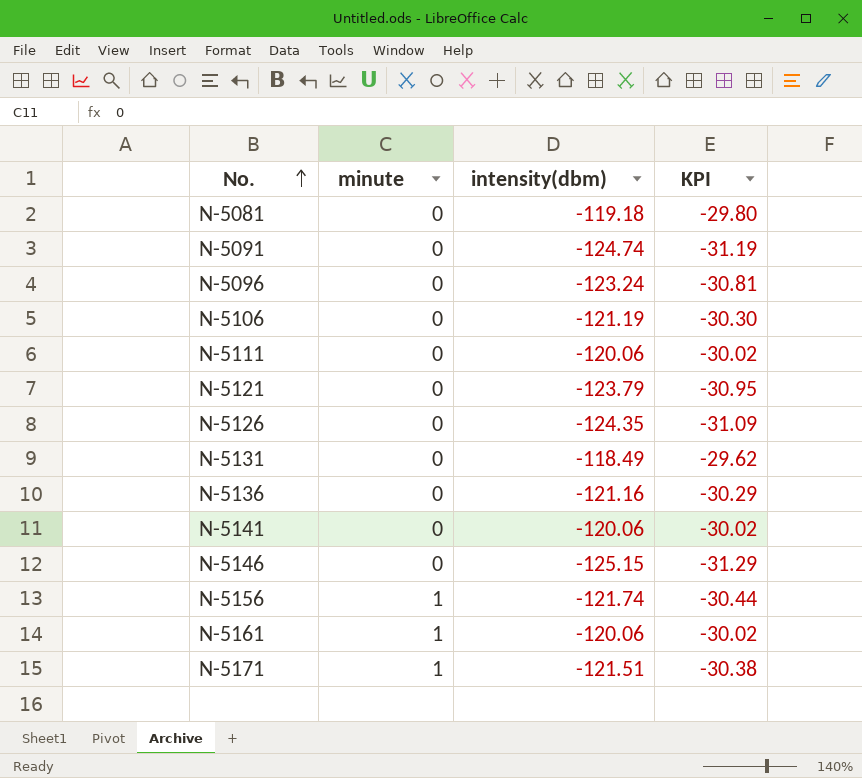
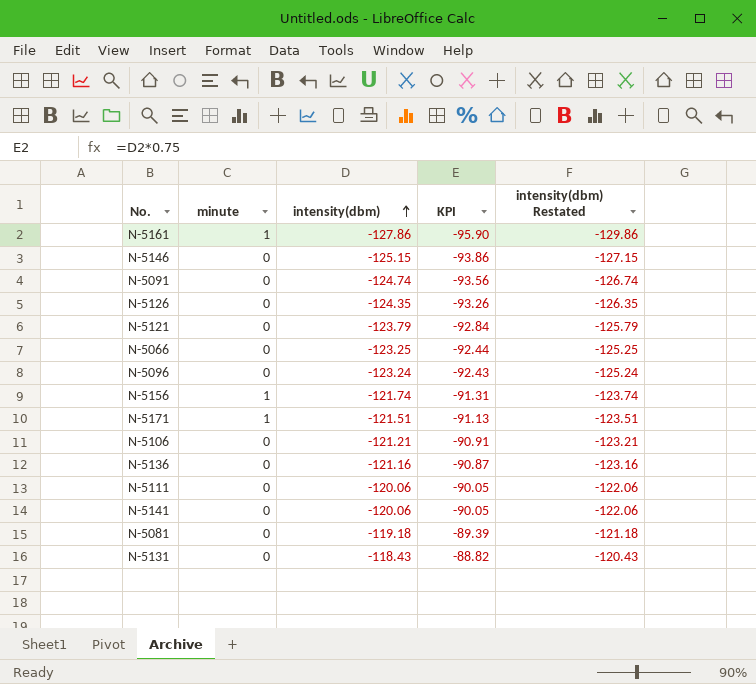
row order: No. ascending -> intensity(dbm) ascending
column KPI | formula: [intensity(dbm)] * 0.25 -> [intensity(dbm)] * 0.75
column intensity(dbm) Restated | formula: none -> [intensity(dbm)] - 2
N-5161 | intensity(dbm): -120.06 -> -127.86
row N-5066: none -> 0 | -123.25 | -92.44 | -125.25
N-5106 | intensity(dbm): -121.19 -> -121.21
N-5131 | intensity(dbm): -118.49 -> -118.43

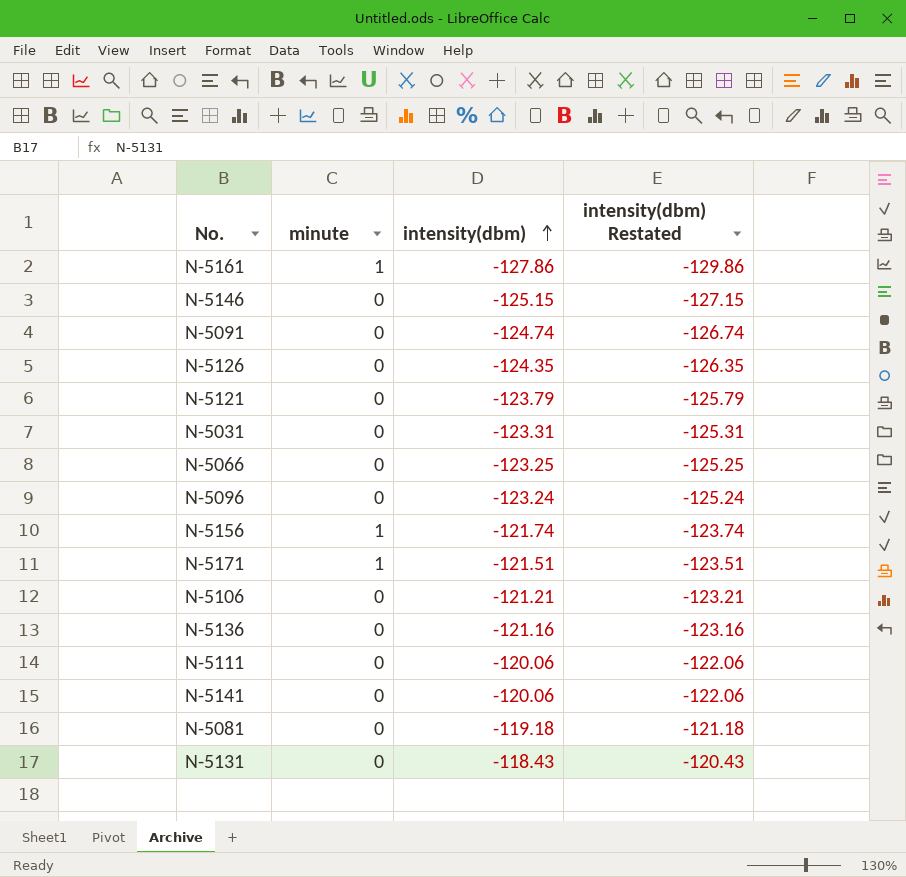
column KPI | formula: [intensity(dbm)] * 0.75 -> none
row N-5031: none -> 0 | -123.31 | -125.31

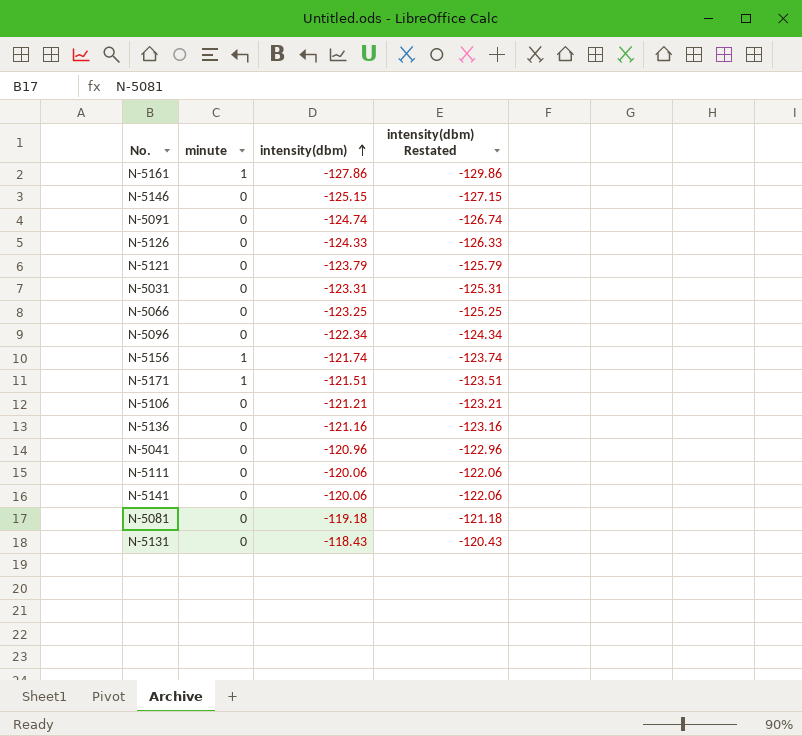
N-5126 | intensity(dbm): -124.35 -> -124.33
N-5126 | intensity(dbm) Restated: -126.35 -> -126.33
N-5096 | intensity(dbm): -123.24 -> -122.34
N-5096 | intensity(dbm) Restated: -125.24 -> -124.34
row N-5041: none -> 0 | -120.96 | -122.96

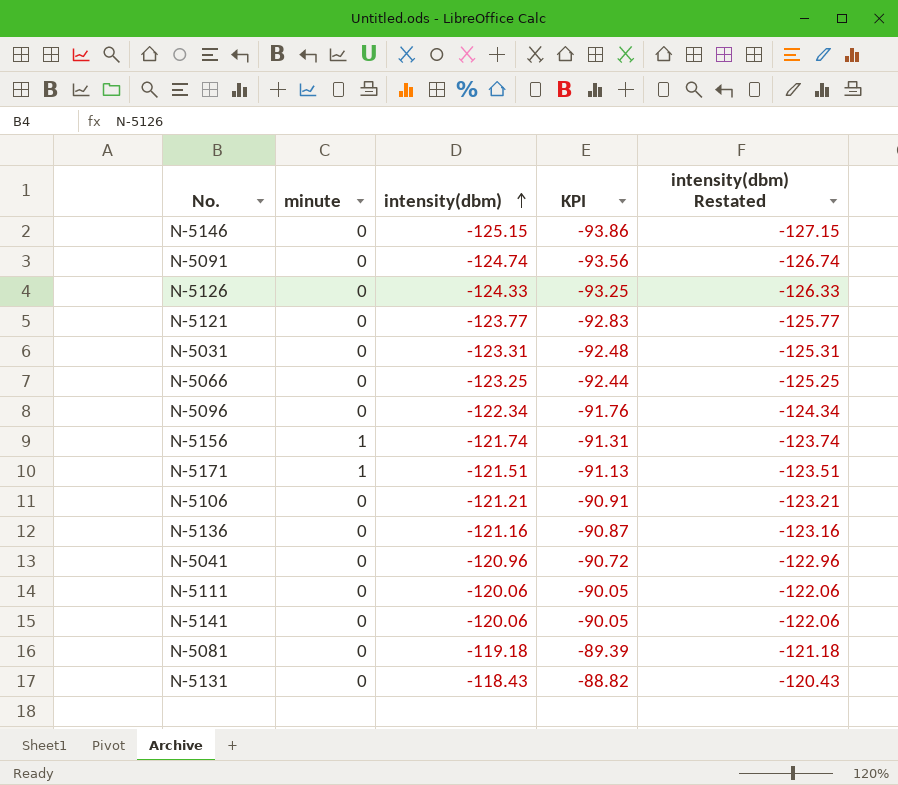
column KPI | formula: none -> [intensity(dbm)] * 0.75
row N-5161: 1 | -127.86 | -129.86 -> none
N-5121 | intensity(dbm): -123.79 -> -123.77
N-5121 | intensity(dbm) Restated: -125.79 -> -125.77

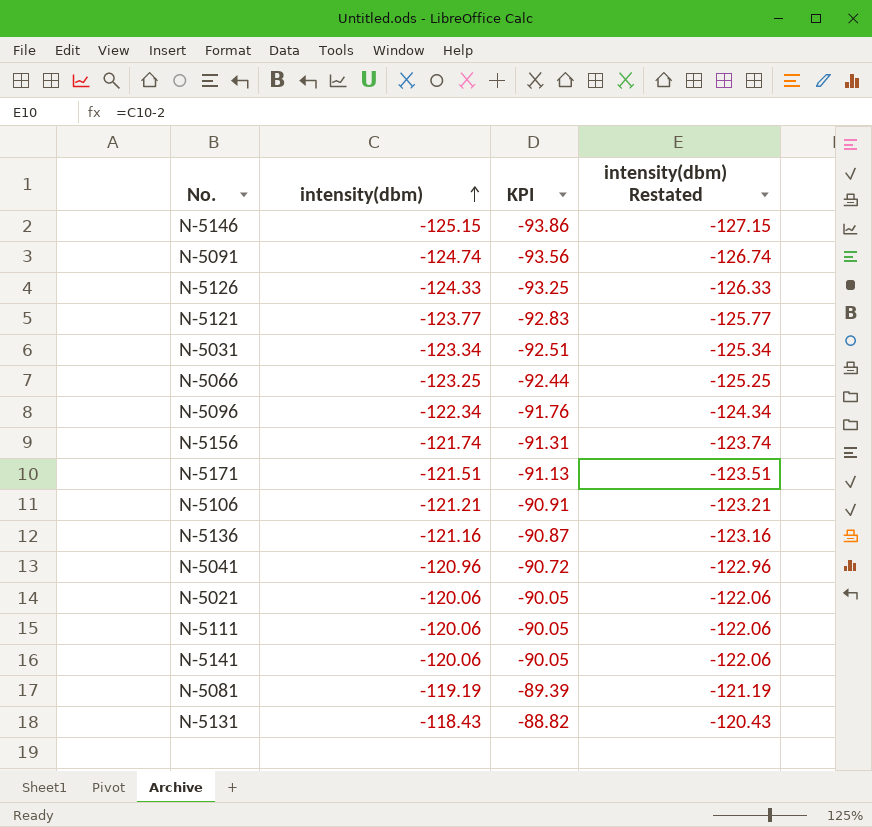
column minute | position: 2 -> none
N-5031 | intensity(dbm): -123.31 -> -123.34
N-5031 | KPI: -92.48 -> -92.51
N-5031 | intensity(dbm) Restated: -125.31 -> -125.34
row N-5021: none -> -120.06 | -90.05 | -122.06
N-5081 | intensity(dbm): -119.18 -> -119.19
N-5081 | intensity(dbm) Restated: -121.18 -> -121.19

